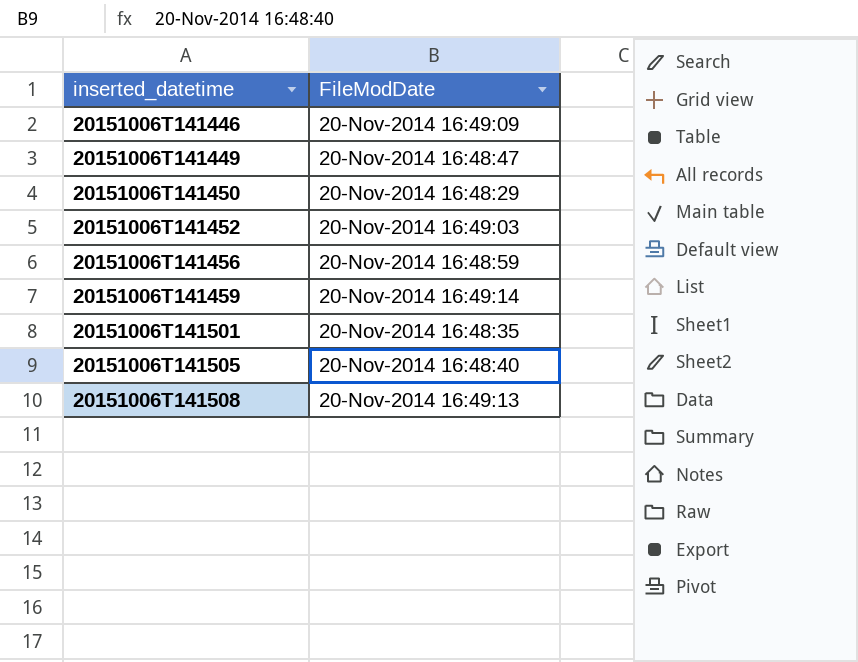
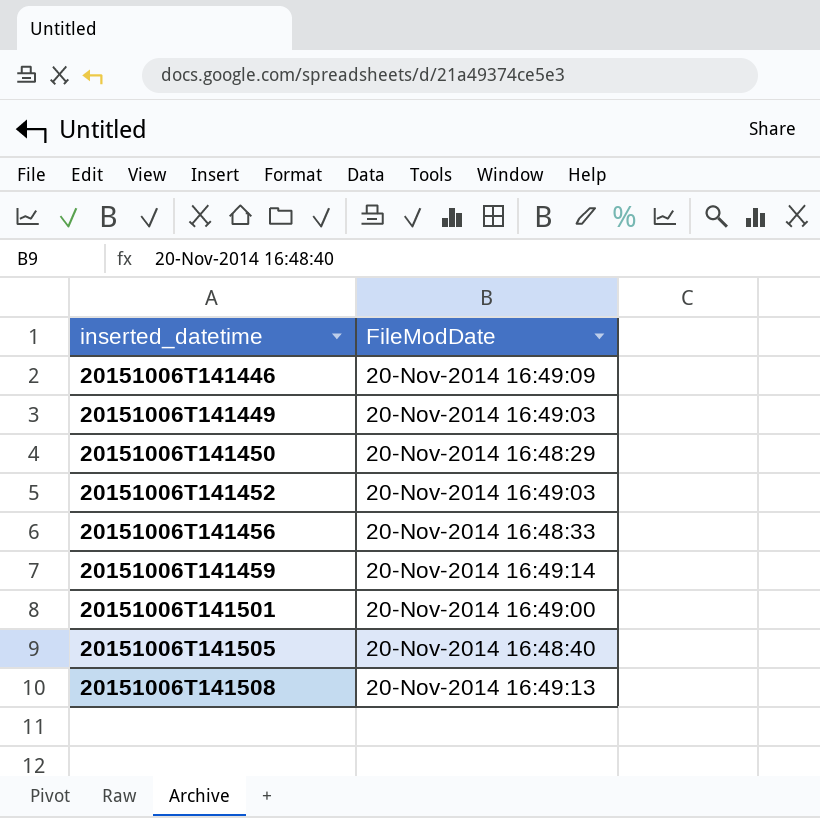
20151006T141449 | FileModDate: 20-Nov-2014 16:48:47 -> 20-Nov-2014 16:49:03
20151006T141456 | FileModDate: 20-Nov-2014 16:48:59 -> 20-Nov-2014 16:48:33
20151006T141501 | FileModDate: 20-Nov-2014 16:48:35 -> 20-Nov-2014 16:49:00

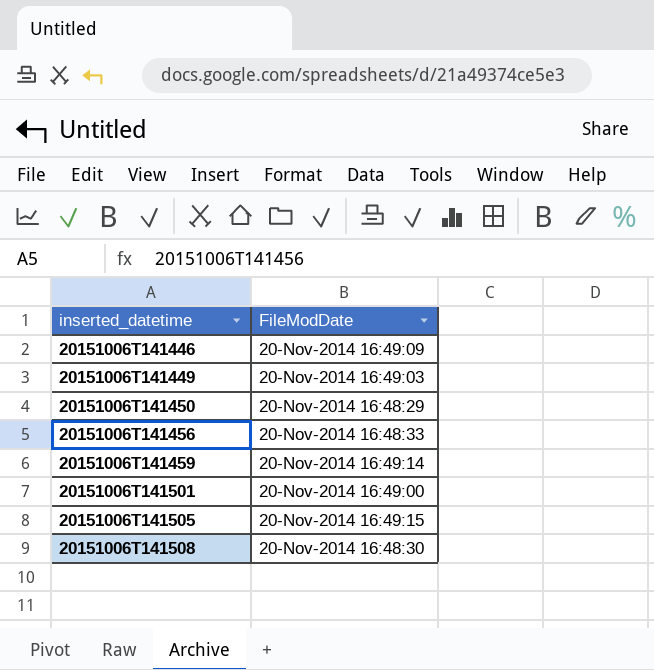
row 20151006T141452: 20-Nov-2014 16:49:03 -> none
20151006T141505 | FileModDate: 20-Nov-2014 16:48:40 -> 20-Nov-2014 16:49:15
20151006T141508 | FileModDate: 20-Nov-2014 16:49:13 -> 20-Nov-2014 16:48:30

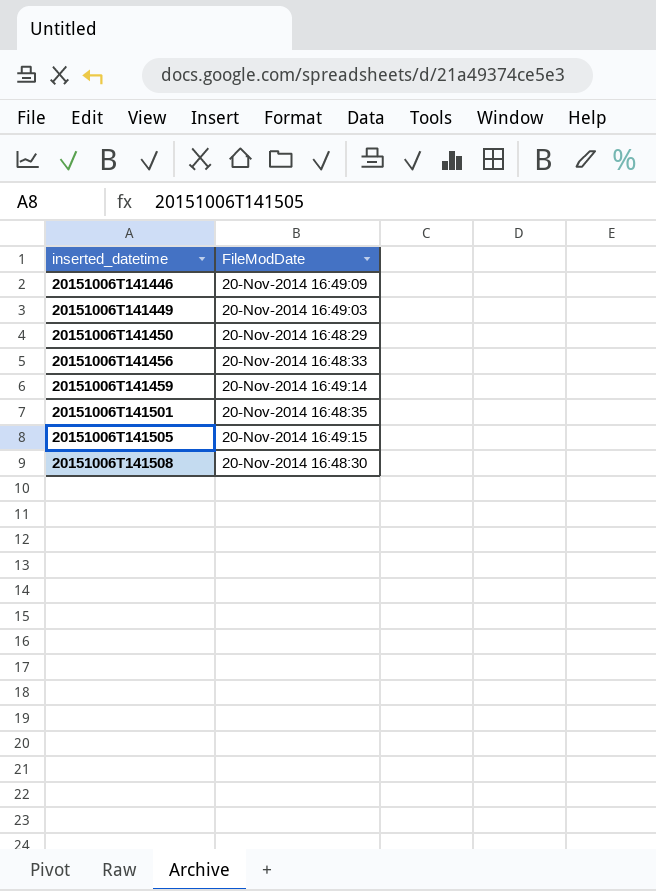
20151006T141501 | FileModDate: 20-Nov-2014 16:49:00 -> 20-Nov-2014 16:48:35

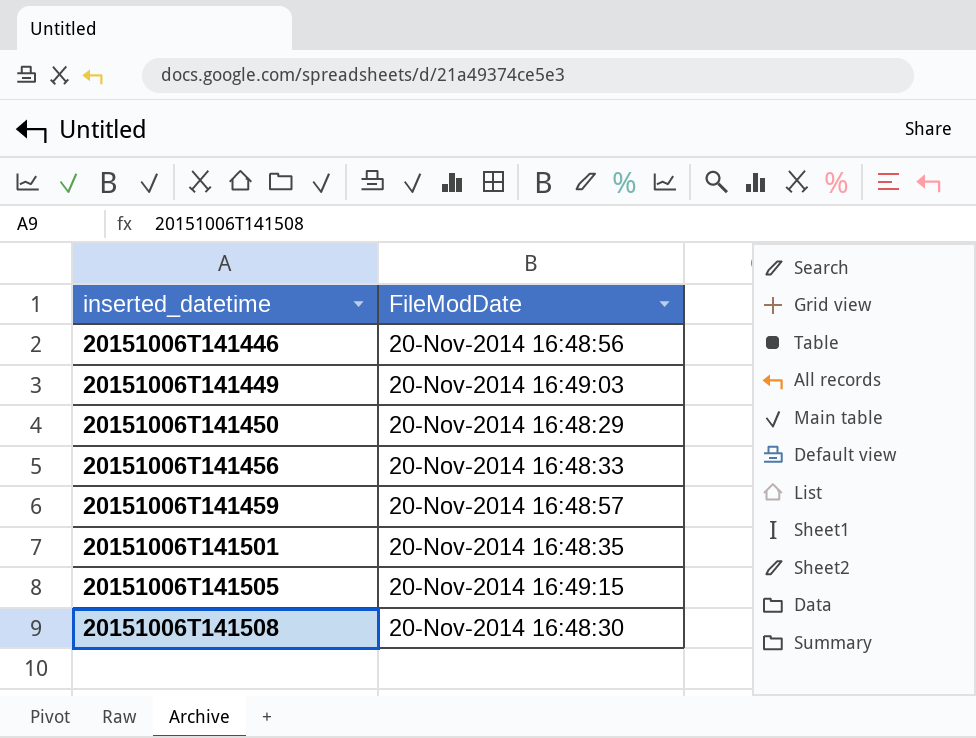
20151006T141446 | FileModDate: 20-Nov-2014 16:49:09 -> 20-Nov-2014 16:48:56
20151006T141459 | FileModDate: 20-Nov-2014 16:49:14 -> 20-Nov-2014 16:48:57

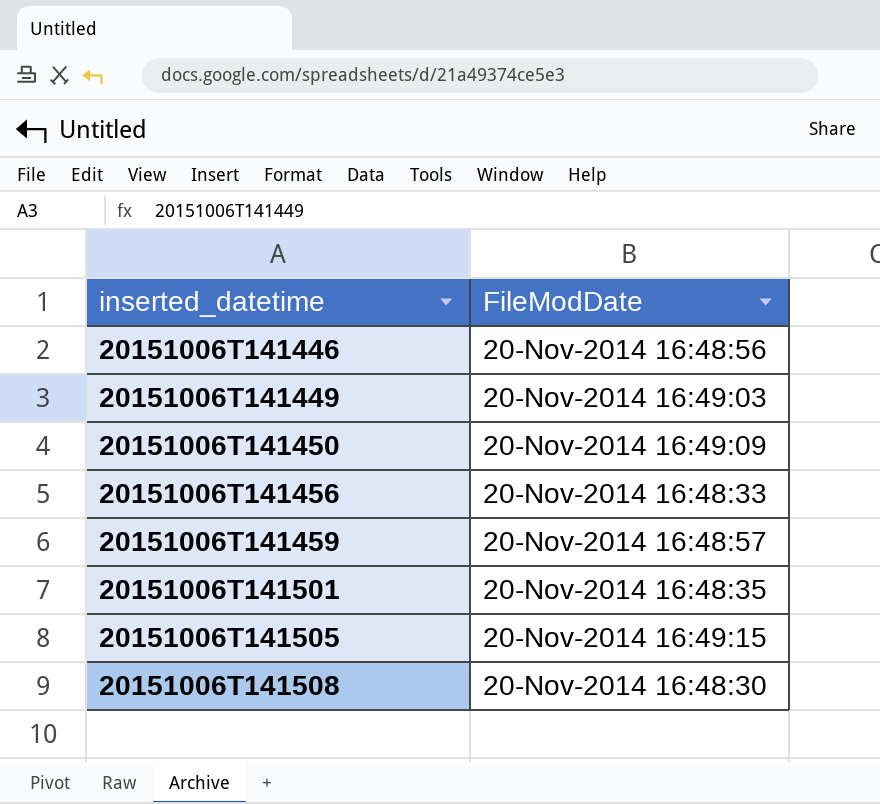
20151006T141450 | FileModDate: 20-Nov-2014 16:48:29 -> 20-Nov-2014 16:49:09

